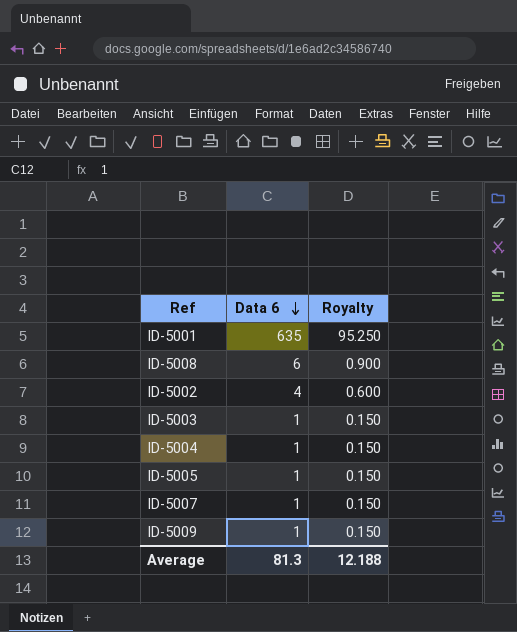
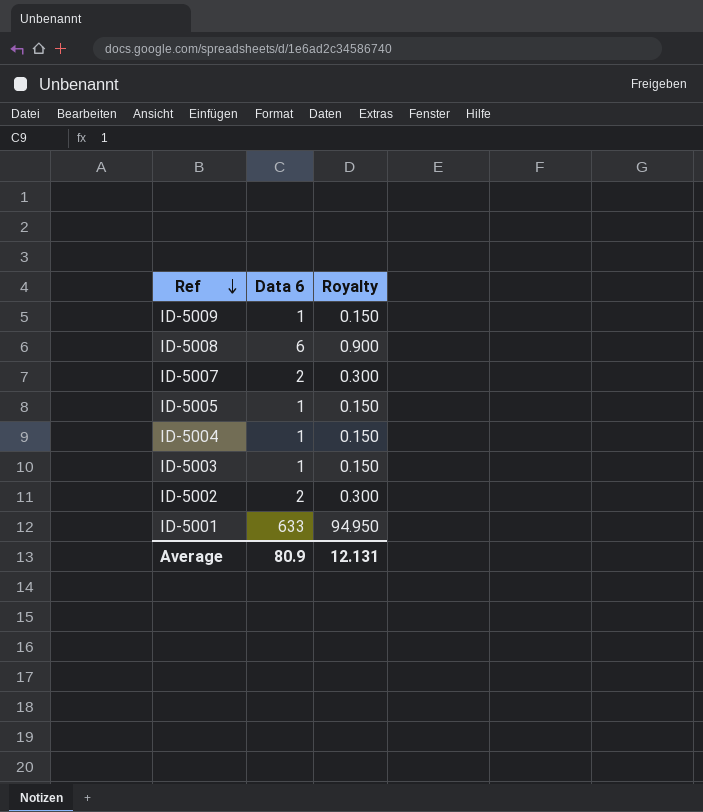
row order: Data 6 descending -> Ref descending
ID-5007 | Data 6: 1 -> 2
ID-5007 | Royalty: 0.150 -> 0.300
ID-5002 | Data 6: 4 -> 2
ID-5002 | Royalty: 0.600 -> 0.300
ID-5001 | Data 6: 635 -> 633
ID-5001 | Royalty: 95.250 -> 94.950
Average | Data 6: 81.3 -> 80.9
Average | Royalty: 12.188 -> 12.131

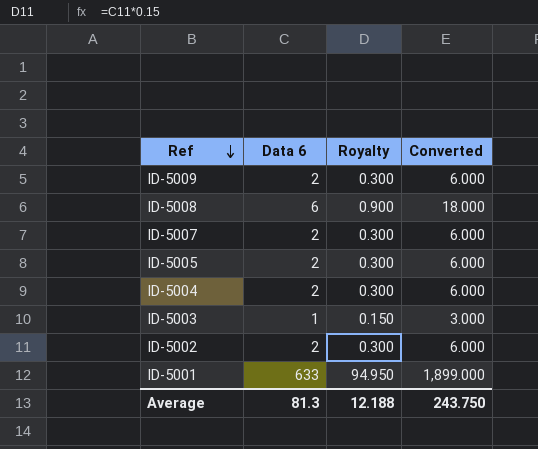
column Converted | formula: none -> [Data 6] * 3
ID-5009 | Data 6: 1 -> 2
ID-5009 | Royalty: 0.150 -> 0.300
ID-5005 | Data 6: 1 -> 2
ID-5005 | Royalty: 0.150 -> 0.300
ID-5004 | Data 6: 1 -> 2
ID-5004 | Royalty: 0.150 -> 0.300
Average | Data 6: 80.9 -> 81.3
Average | Royalty: 12.131 -> 12.188

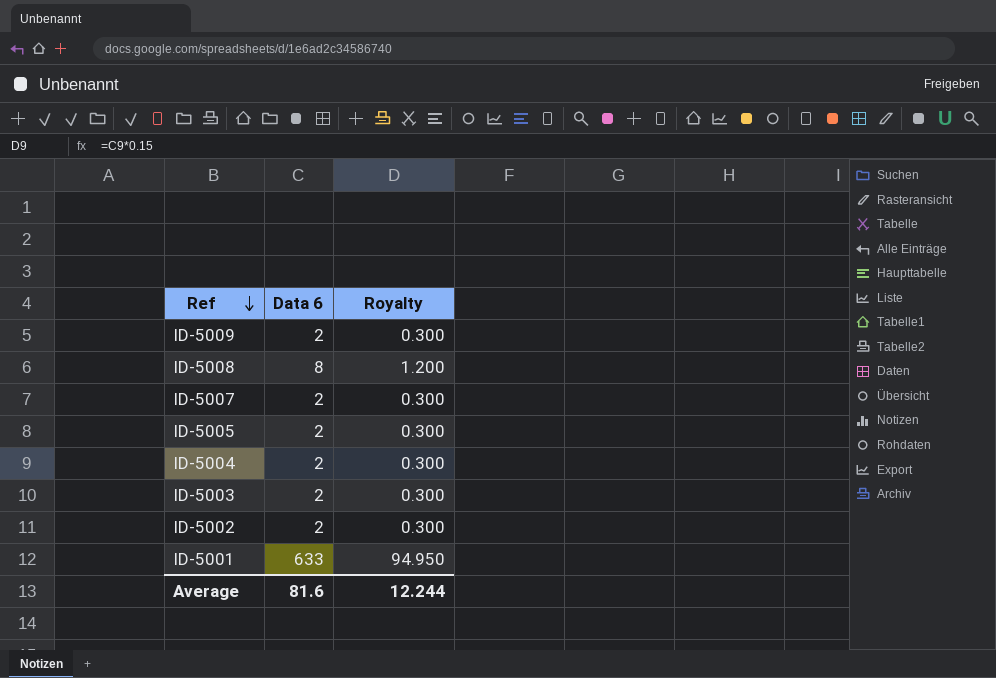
column Converted | formula: [Data 6] * 3 -> none
ID-5008 | Data 6: 6 -> 8
ID-5008 | Royalty: 0.900 -> 1.200
ID-5003 | Data 6: 1 -> 2
ID-5003 | Royalty: 0.150 -> 0.300
Average | Data 6: 81.3 -> 81.6
Average | Royalty: 12.188 -> 12.244

